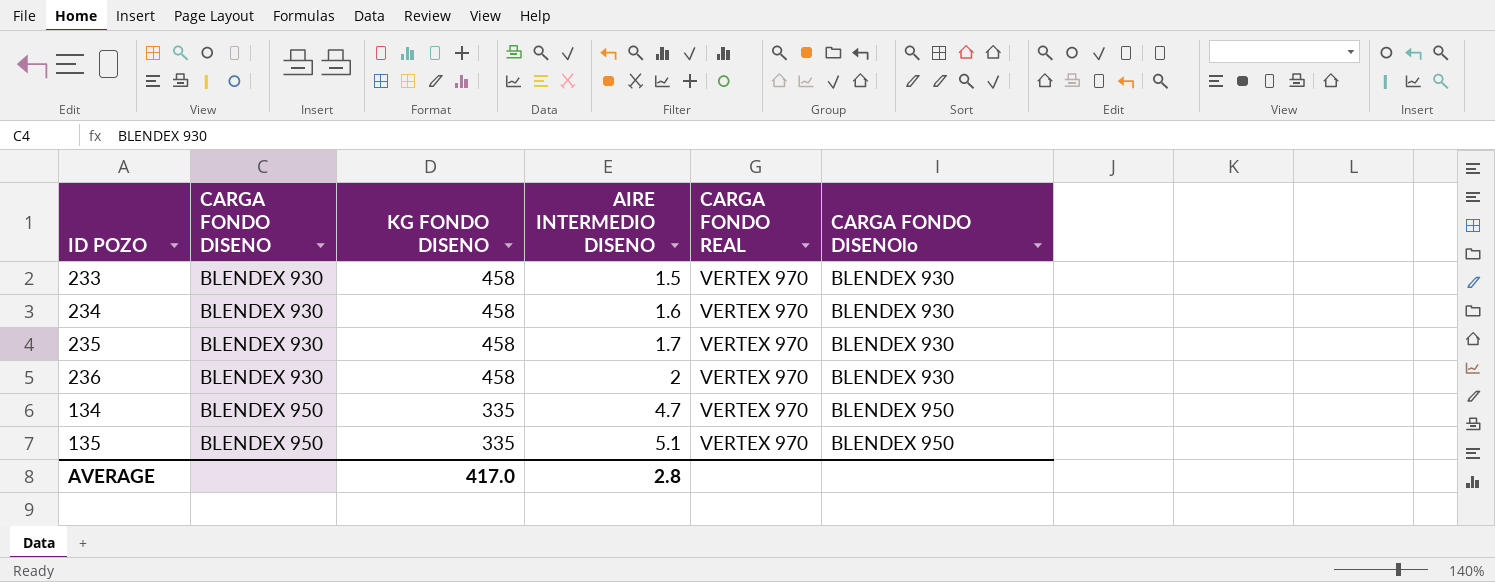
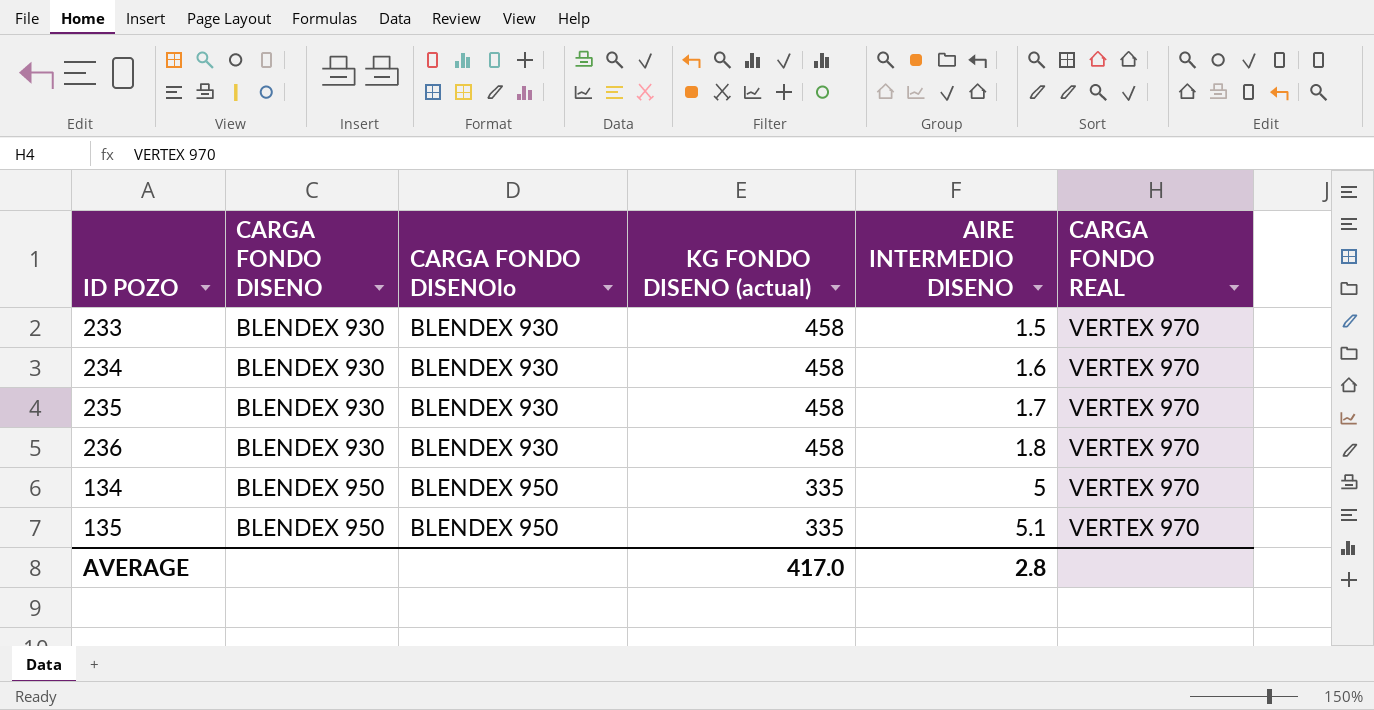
column CARGA FONDO DISENOlo | position: 6 -> 3
column name: KG FONDO DISENO -> KG FONDO DISENO (actual)
236 | AIRE INTERMEDIO DISENO: 2 -> 1.8
134 | AIRE INTERMEDIO DISENO: 4.7 -> 5

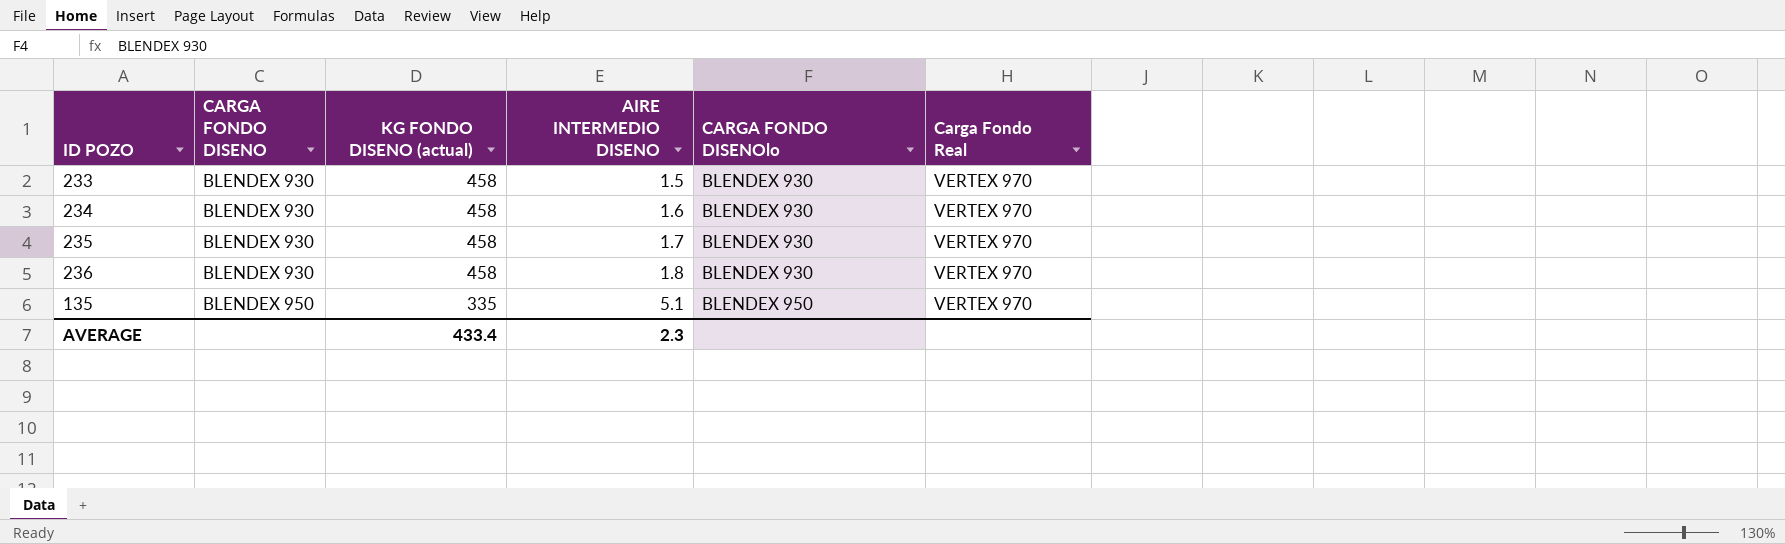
column CARGA FONDO DISENOlo | position: 3 -> 5
column name: CARGA FONDO REAL -> Carga Fondo Real
row 134: BLENDEX 950 | BLENDEX 950 | 335 | 5 | VERTEX 970 -> none
AVERAGE | KG FONDO DISENO (actual): 417.0 -> 433.4
AVERAGE | AIRE INTERMEDIO DISENO: 2.8 -> 2.3

